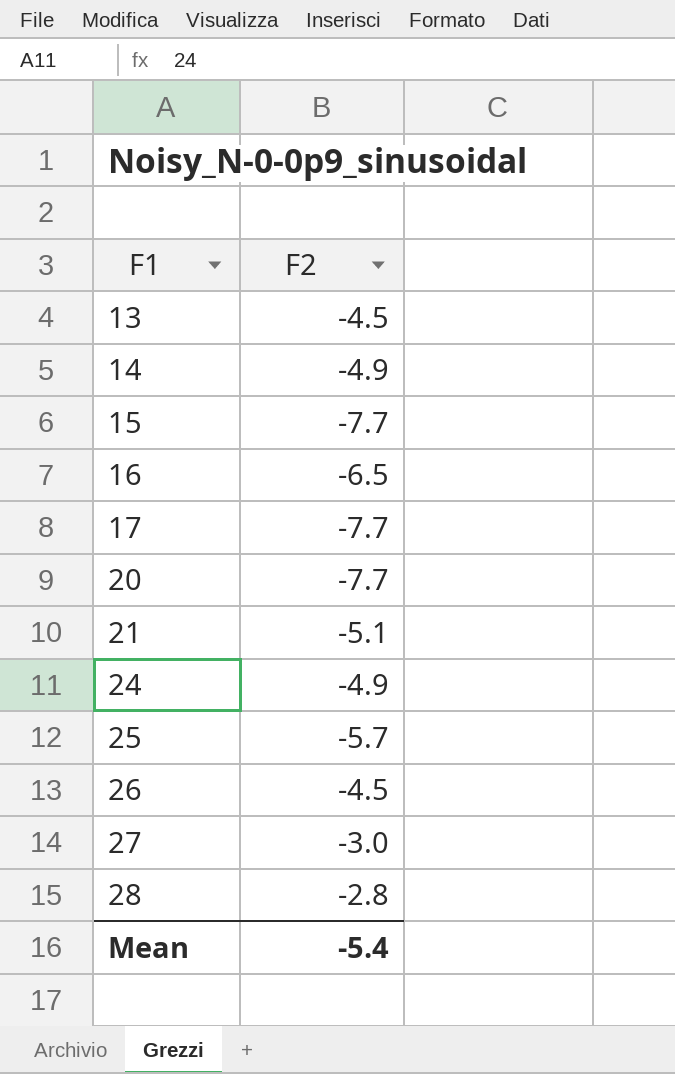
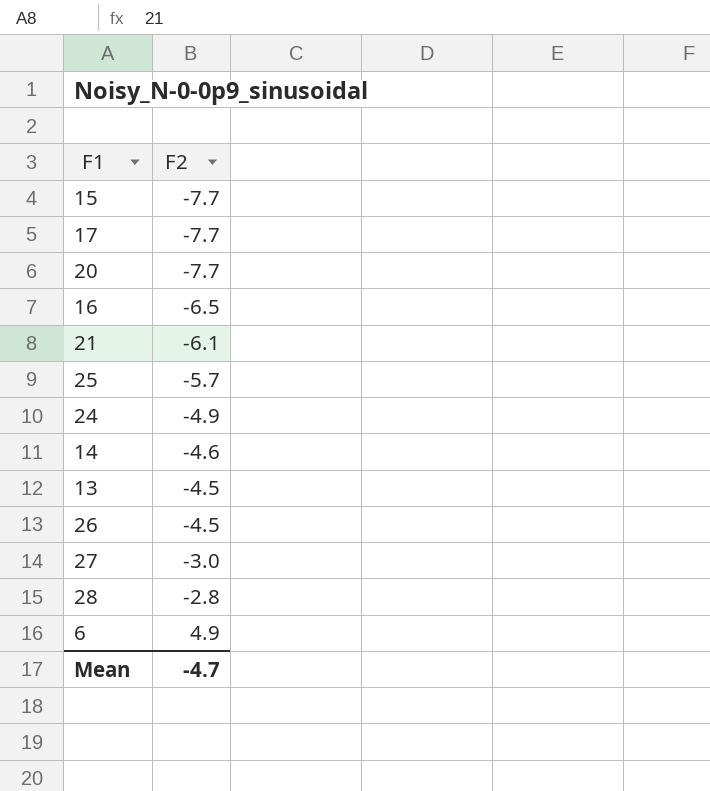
row order: F1 ascending -> F2 ascending
21 | F2: -5.1 -> -6.1
14 | F2: -4.9 -> -4.6
row 6: none -> 4.9
Mean | F2: -5.4 -> -4.7

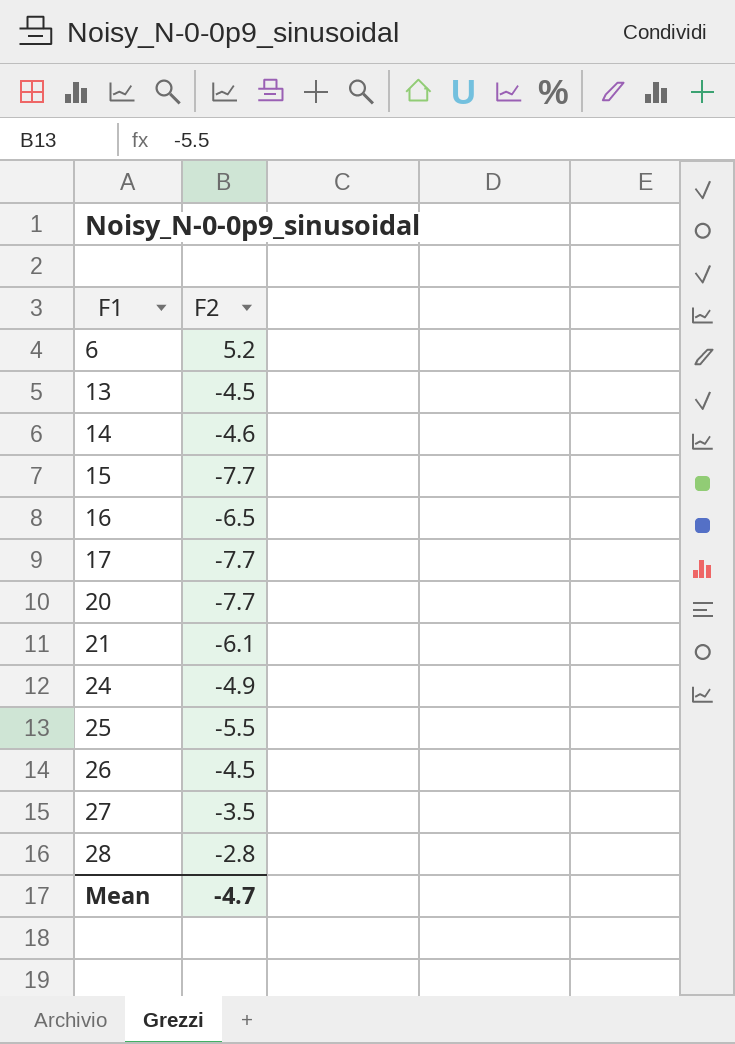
row order: F2 ascending -> F1 ascending
6 | F2: 4.9 -> 5.2
25 | F2: -5.7 -> -5.5
27 | F2: -3.0 -> -3.5

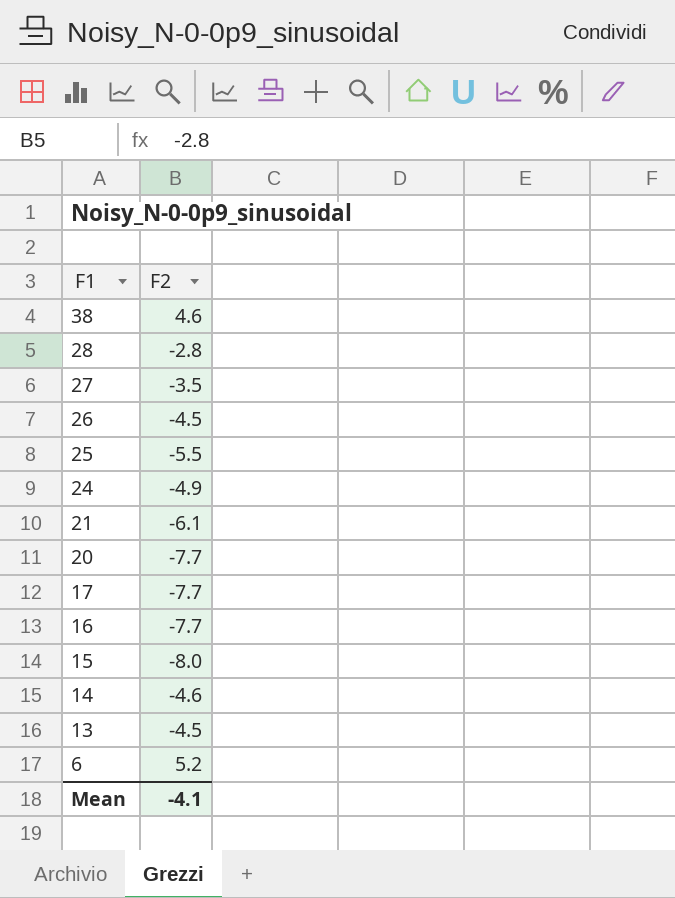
row order: F1 ascending -> F1 descending
row 38: none -> 4.6
16 | F2: -6.5 -> -7.7
15 | F2: -7.7 -> -8.0
Mean | F2: -4.7 -> -4.1

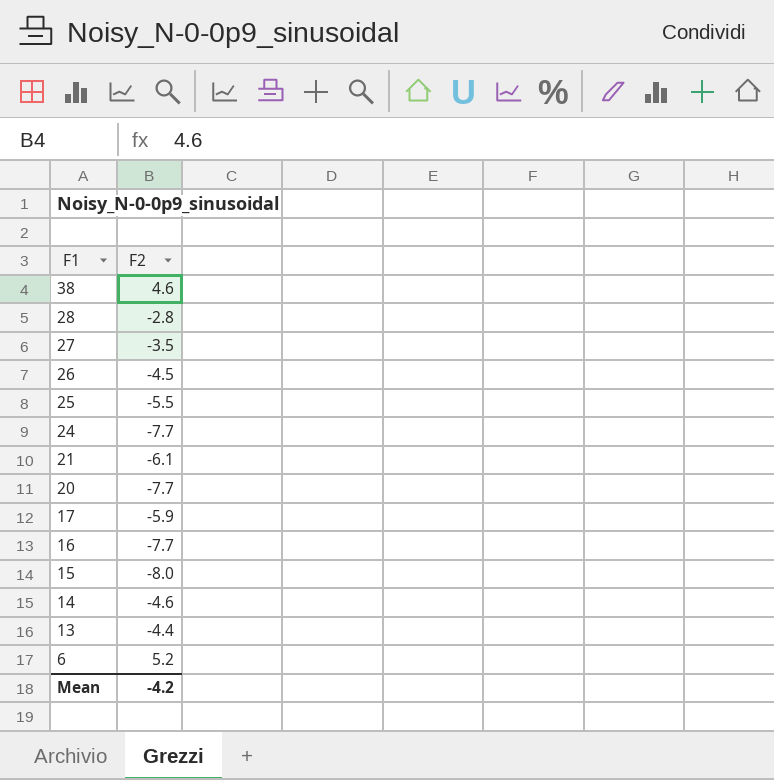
24 | F2: -4.9 -> -7.7
17 | F2: -7.7 -> -5.9
13 | F2: -4.5 -> -4.4
Mean | F2: -4.1 -> -4.2

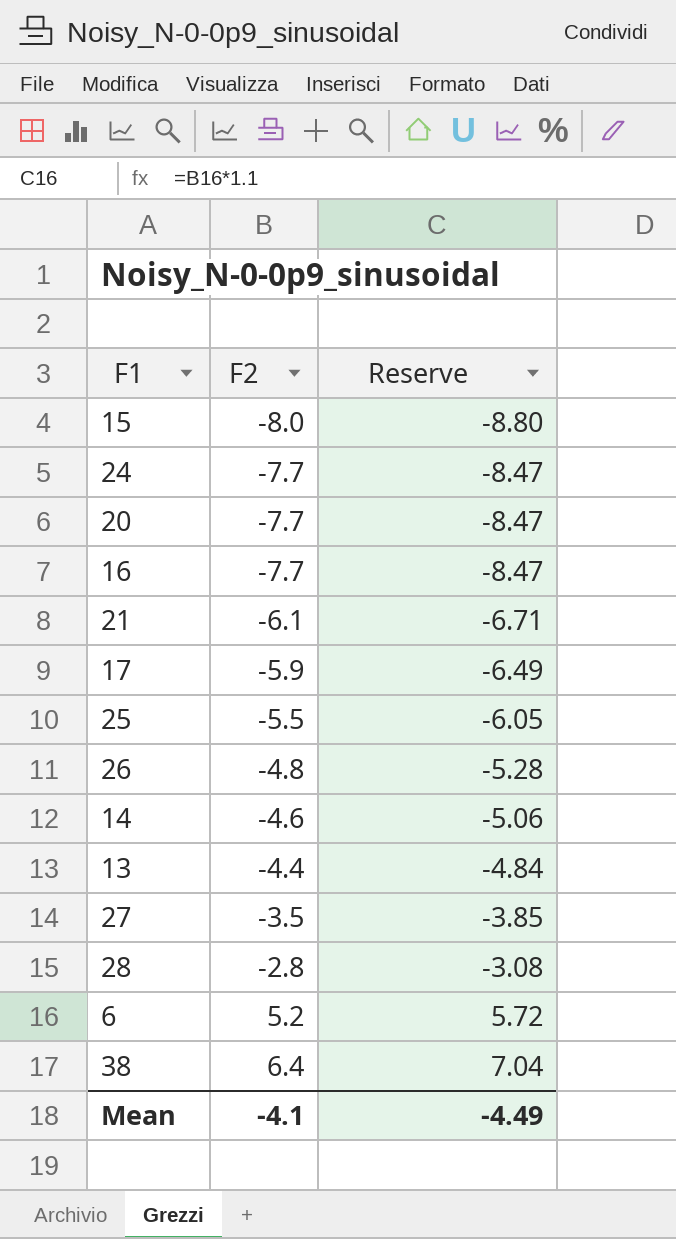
row order: F1 descending -> F2 ascending
column Reserve | formula: none -> [F2] * 1.1
26 | F2: -4.5 -> -4.8
38 | F2: 4.6 -> 6.4
Mean | F2: -4.2 -> -4.1

